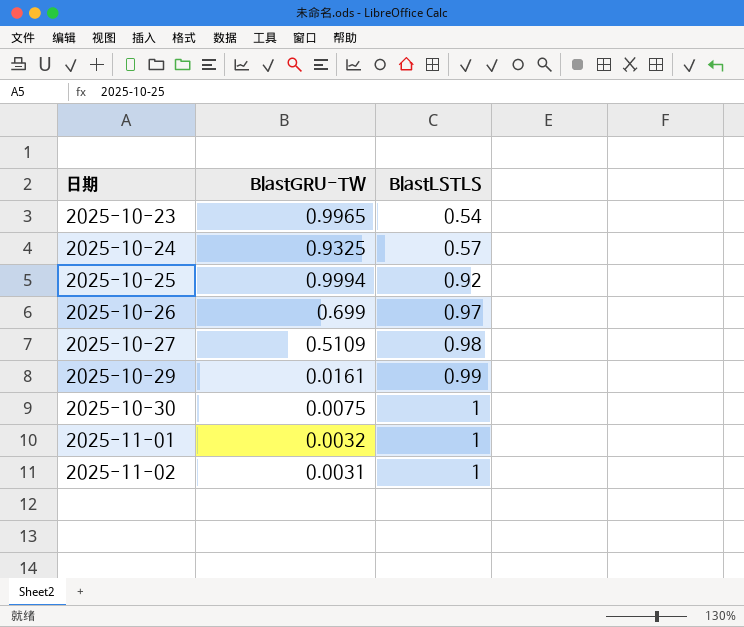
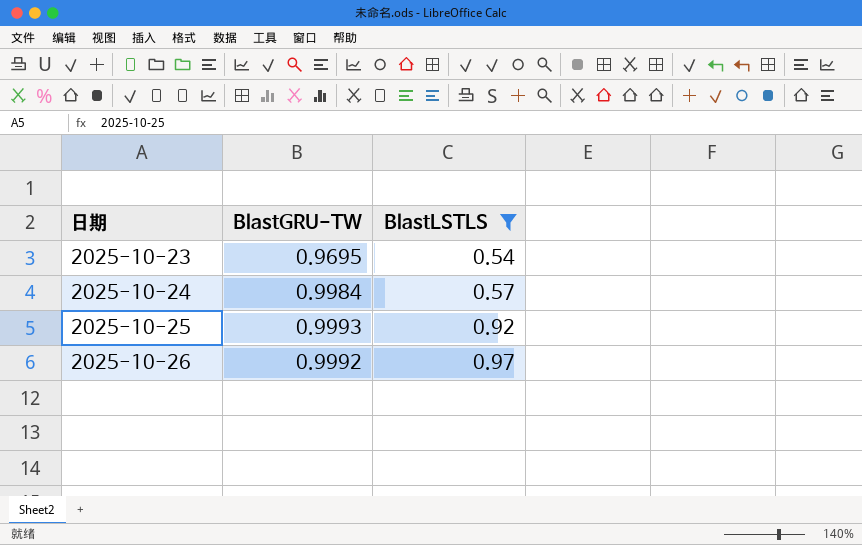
filter: none -> BlastLSTLS <= 0.97
2025-10-23 | BlastGRU-TW: 0.9965 -> 0.9695
2025-10-24 | BlastGRU-TW: 0.9325 -> 0.9984
2025-10-25 | BlastGRU-TW: 0.9994 -> 0.9993
2025-10-26 | BlastGRU-TW: 0.699 -> 0.9992

